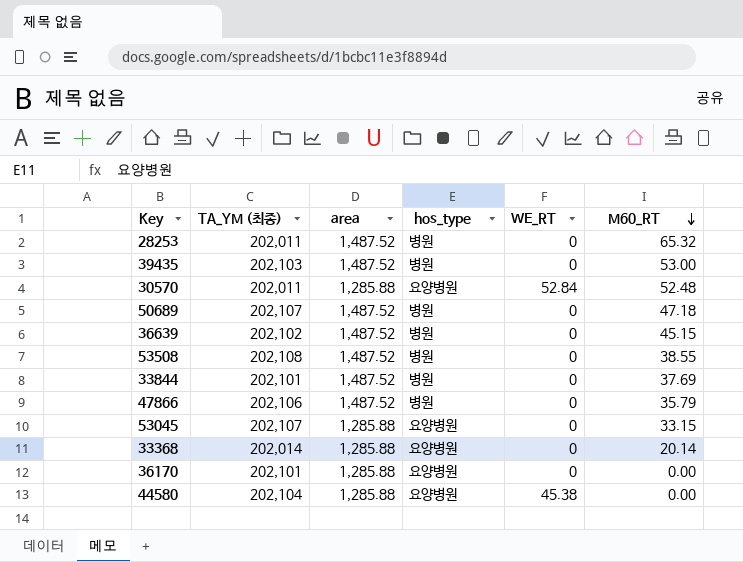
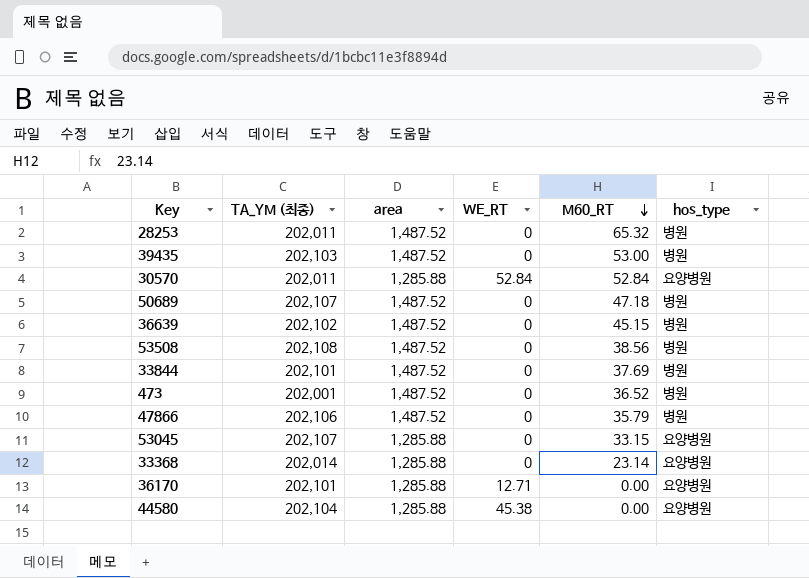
column hos_type | position: 4 -> 6
30570 | M60_RT: 52.48 -> 52.84
53508 | M60_RT: 38.55 -> 38.56
row 473: none -> 202,001 | 1,487.52 | 0 | 36.52 | 병원
33368 | M60_RT: 20.14 -> 23.14
36170 | WE_RT: 0 -> 12.71

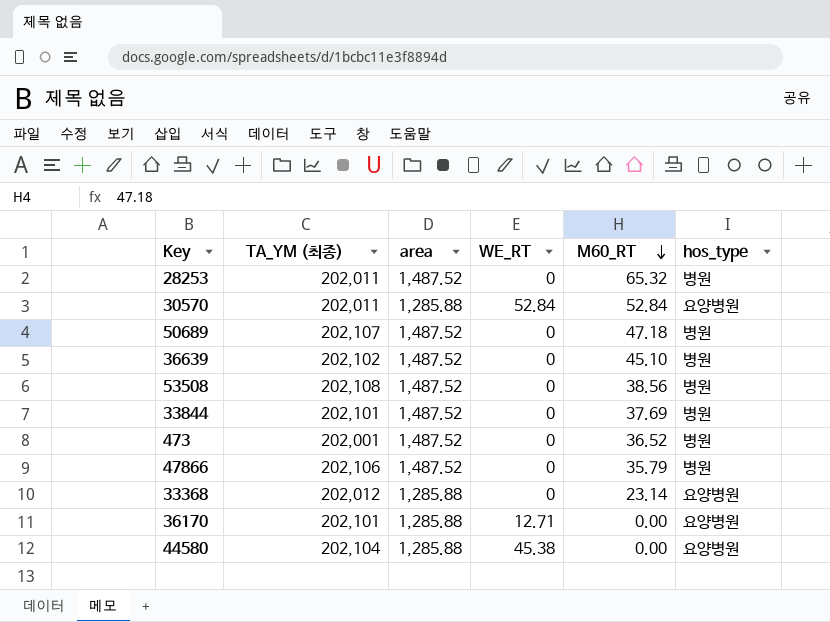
row 39435: 202,103 | 1,487.52 | 0 | 53.00 | 병원 -> none
row 53045: 202,107 | 1,285.88 | 0 | 33.15 | 요양병원 -> none
36639 | M60_RT: 45.15 -> 45.10
33368 | TA_YM (최종): 202,014 -> 202,012

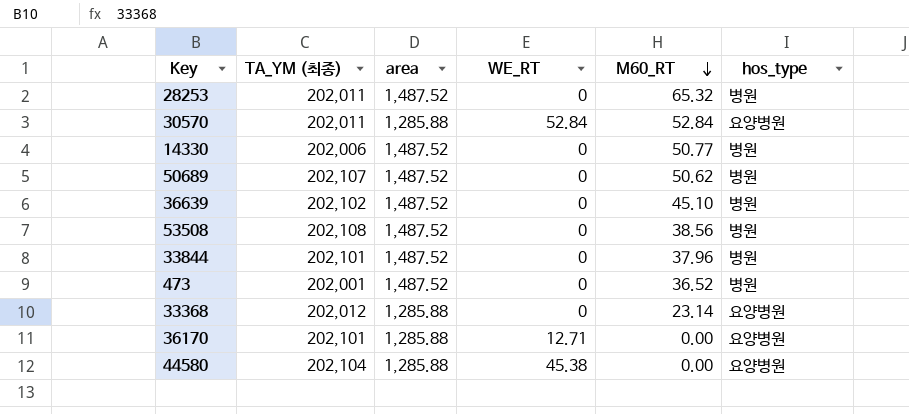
row 47866: 202,106 | 1,487.52 | 0 | 35.79 | 병원 -> none
row 14330: none -> 202,006 | 1,487.52 | 0 | 50.77 | 병원
50689 | M60_RT: 47.18 -> 50.62
33844 | M60_RT: 37.69 -> 37.96

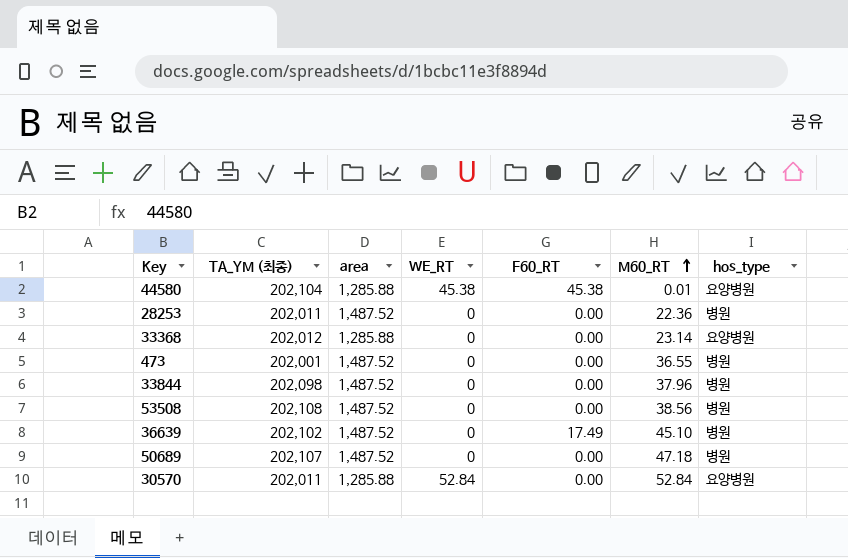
row order: M60_RT descending -> M60_RT ascending
column F60_RT | position: none -> 5
row 14330: 202,006 | 1,487.52 | 0 | 50.77 | 병원 -> none
row 36170: 202,101 | 1,285.88 | 12.71 | 0.00 | 요양병원 -> none
44580 | M60_RT: 0.00 -> 0.01
28253 | M60_RT: 65.32 -> 22.36
473 | M60_RT: 36.52 -> 36.55
33844 | TA_YM (최종): 202,101 -> 202,098
50689 | M60_RT: 50.62 -> 47.18

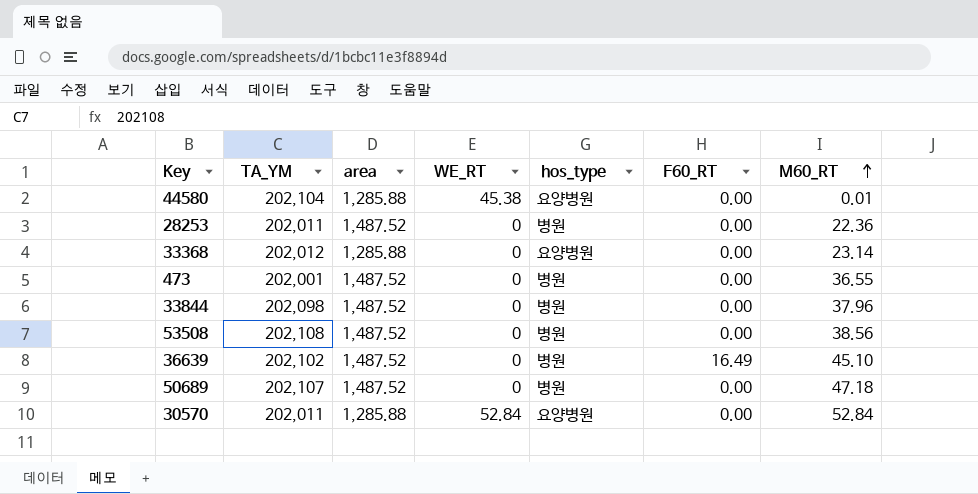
column name: TA_YM (최종) -> TA_YM
column hos_type | position: 7 -> 5
44580 | F60_RT: 45.38 -> 0.00
36639 | F60_RT: 17.49 -> 16.49

